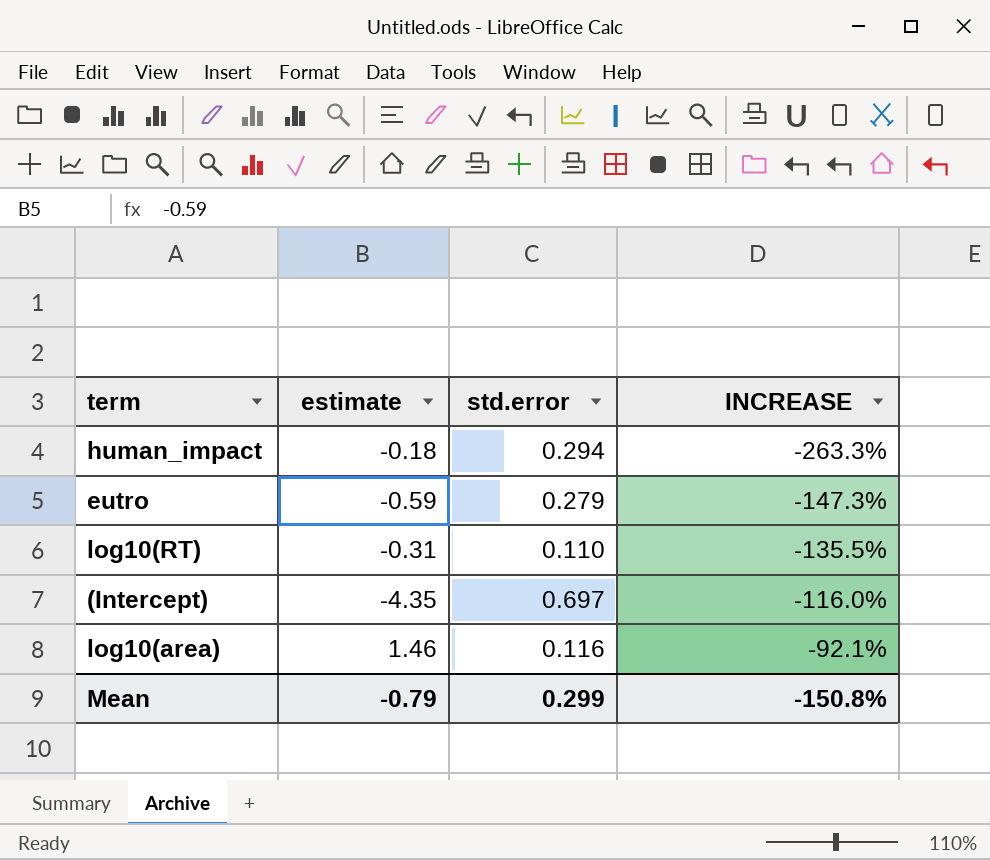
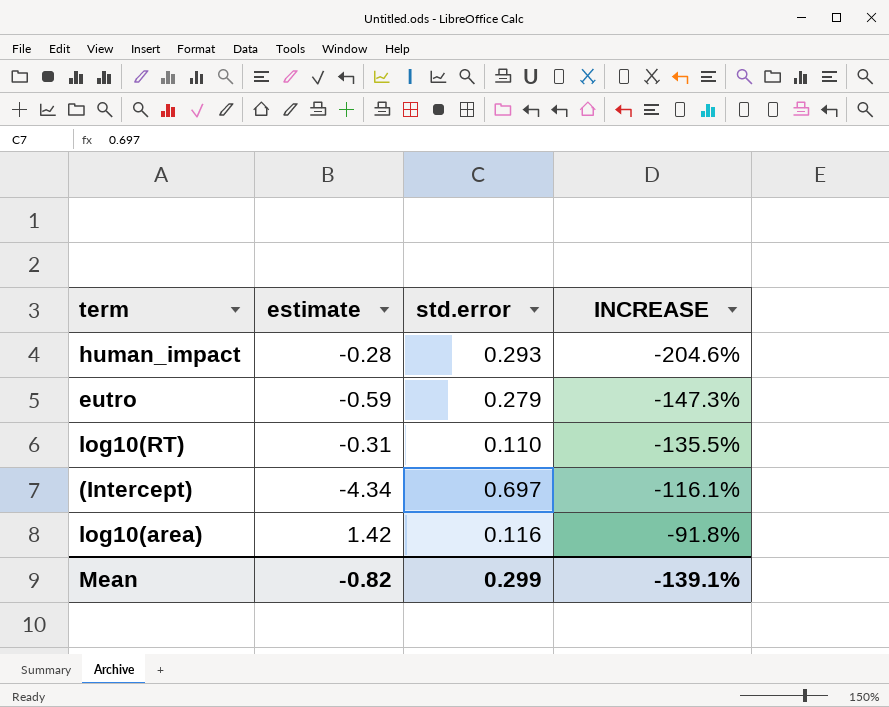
human_impact | estimate: -0.18 -> -0.28
human_impact | std.error: 0.294 -> 0.293
human_impact | INCREASE: -263.3% -> -204.6%
(Intercept) | estimate: -4.35 -> -4.34
(Intercept) | INCREASE: -116.0% -> -116.1%
log10(area) | estimate: 1.46 -> 1.42
log10(area) | INCREASE: -92.1% -> -91.8%
Mean | estimate: -0.79 -> -0.82
Mean | INCREASE: -150.8% -> -139.1%

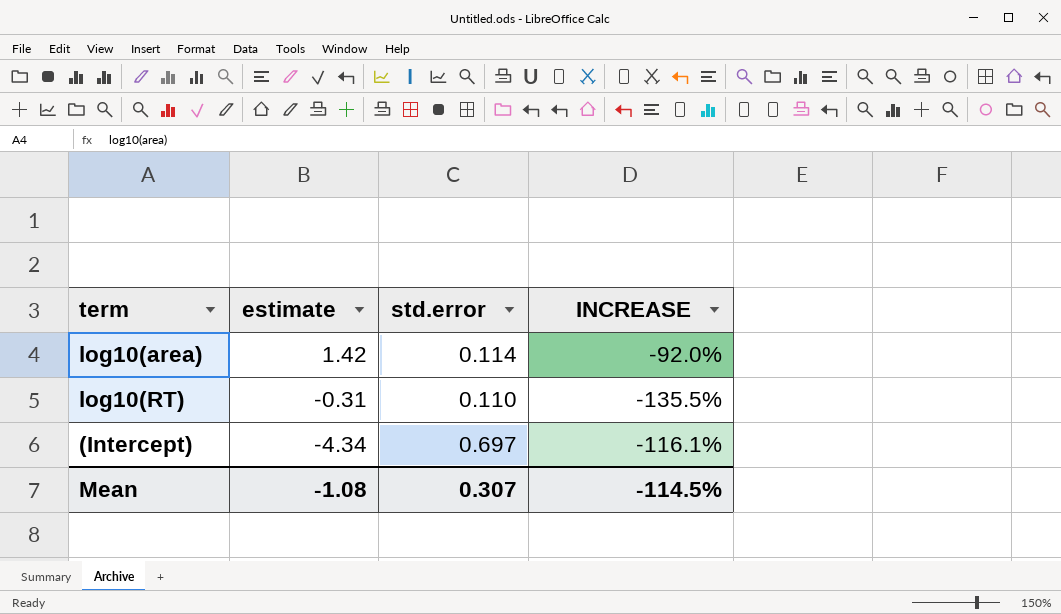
row order: INCREASE ascending -> estimate descending
row human_impact: -0.28 | 0.293 | -204.6% -> none
row eutro: -0.59 | 0.279 | -147.3% -> none
log10(area) | std.error: 0.116 -> 0.114
log10(area) | INCREASE: -91.8% -> -92.0%
Mean | estimate: -0.82 -> -1.08
Mean | std.error: 0.299 -> 0.307
Mean | INCREASE: -139.1% -> -114.5%

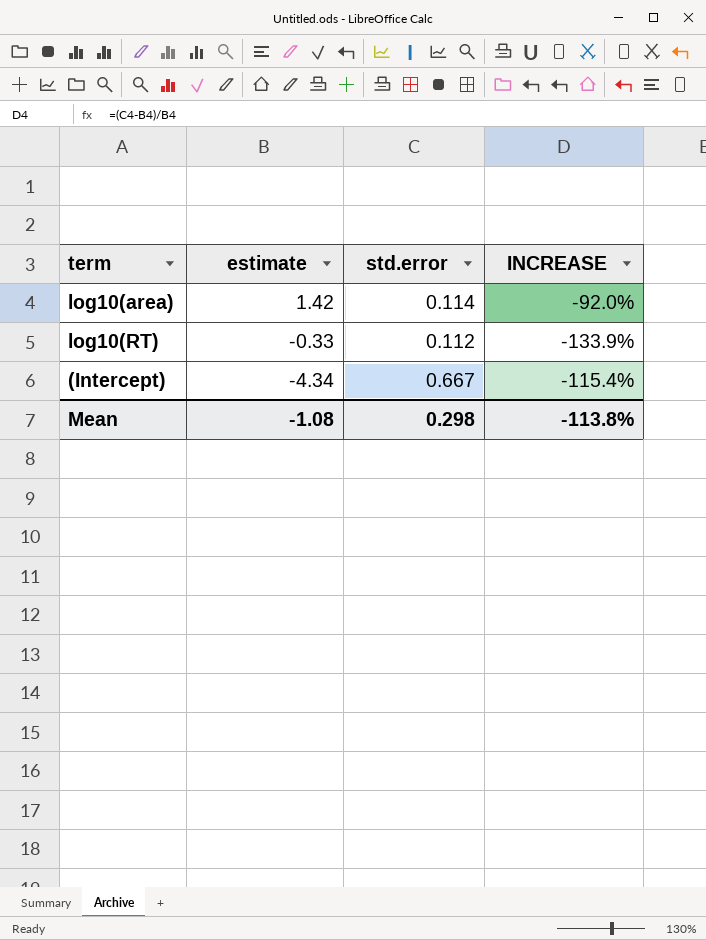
log10(RT) | estimate: -0.31 -> -0.33
log10(RT) | std.error: 0.110 -> 0.112
log10(RT) | INCREASE: -135.5% -> -133.9%
(Intercept) | std.error: 0.697 -> 0.667
(Intercept) | INCREASE: -116.1% -> -115.4%
Mean | std.error: 0.307 -> 0.298
Mean | INCREASE: -114.5% -> -113.8%

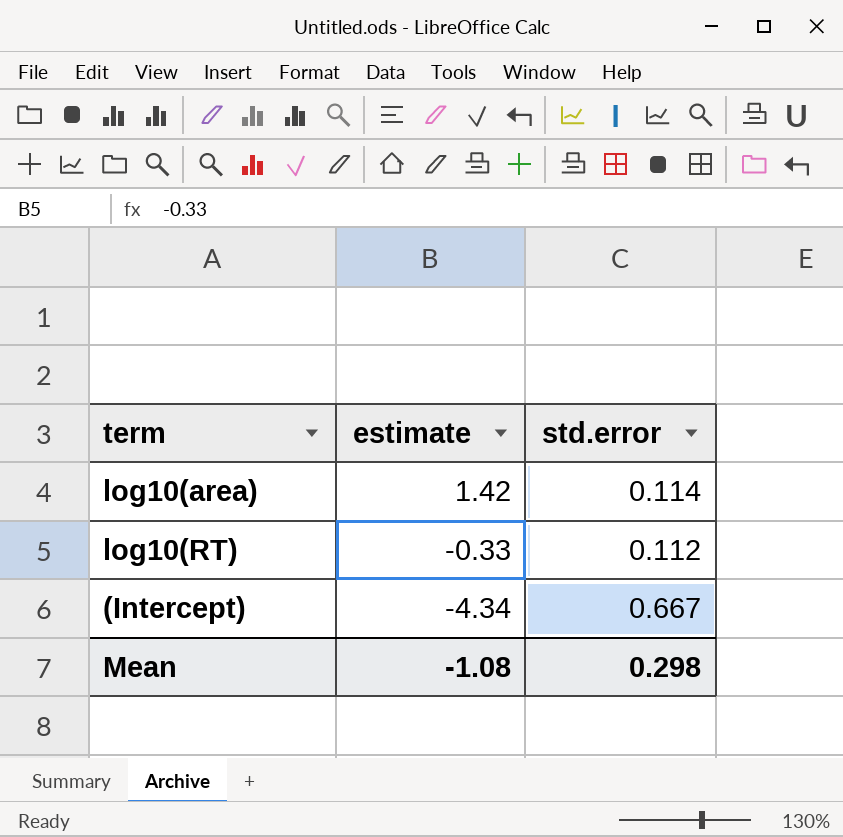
column INCREASE | formula: ([std.error] - [estimate]) / [estimate] -> none

